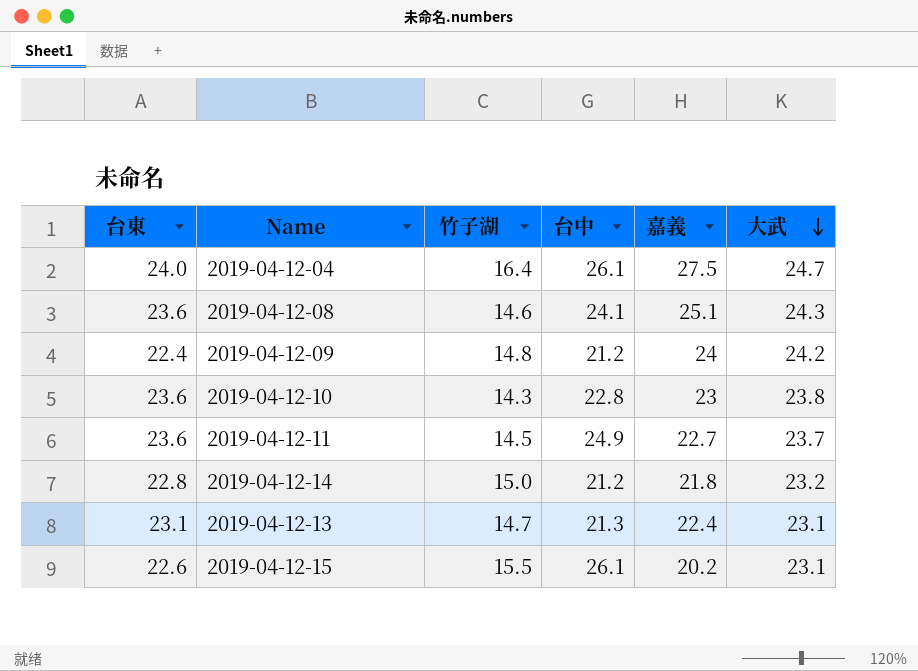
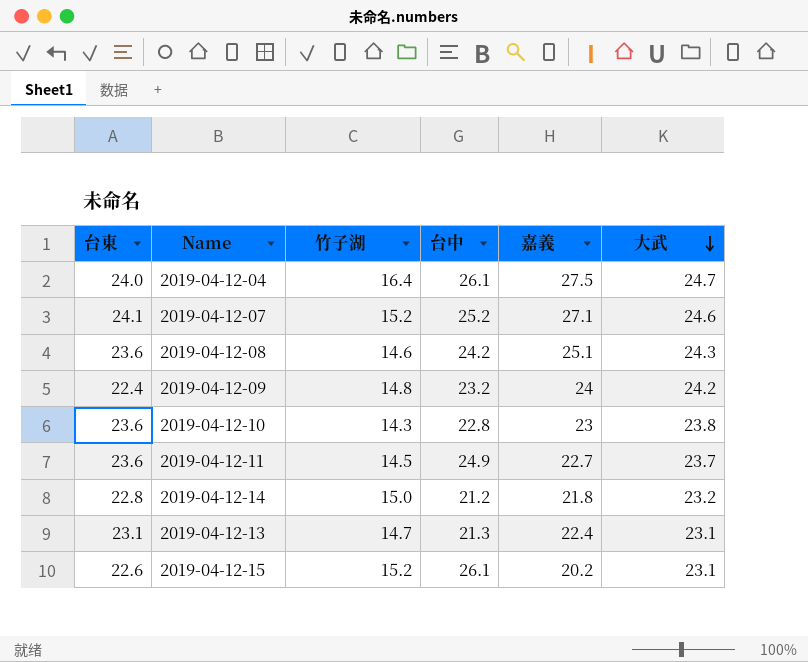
row 2019-04-12-07: none -> 24.1 | 15.2 | 25.2 | 27.1 | 24.6
2019-04-12-08 | 台中: 24.1 -> 24.2
2019-04-12-09 | 台中: 21.2 -> 23.2
2019-04-12-15 | 竹子湖: 15.5 -> 15.2

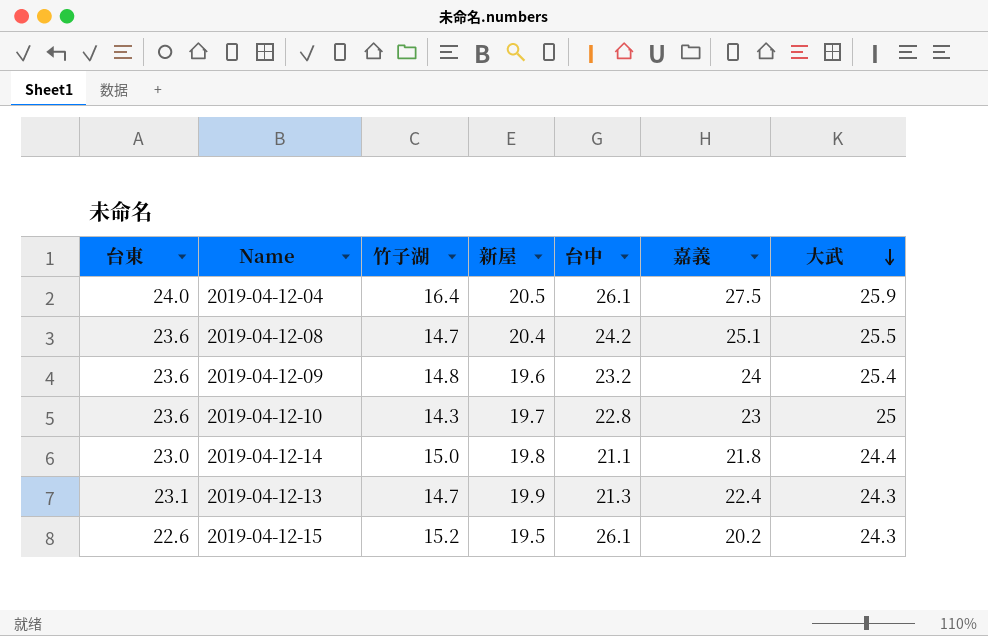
column 新屋 | position: none -> 4
row 2019-04-12-07: 24.1 | 15.2 | 25.2 | 27.1 | 24.6 -> none
row 2019-04-12-11: 23.6 | 14.5 | 24.9 | 22.7 | 23.7 -> none
2019-04-12-04 | 大武: 24.7 -> 25.9
2019-04-12-08 | 竹子湖: 14.6 -> 14.7
2019-04-12-08 | 大武: 24.3 -> 25.5
2019-04-12-09 | 台東: 22.4 -> 23.6
2019-04-12-09 | 大武: 24.2 -> 25.4
2019-04-12-10 | 大武: 23.8 -> 25
2019-04-12-14 | 台東: 22.8 -> 23.0
2019-04-12-14 | 台中: 21.2 -> 21.1
2019-04-12-14 | 大武: 23.2 -> 24.4
2019-04-12-13 | 大武: 23.1 -> 24.3
2019-04-12-15 | 大武: 23.1 -> 24.3

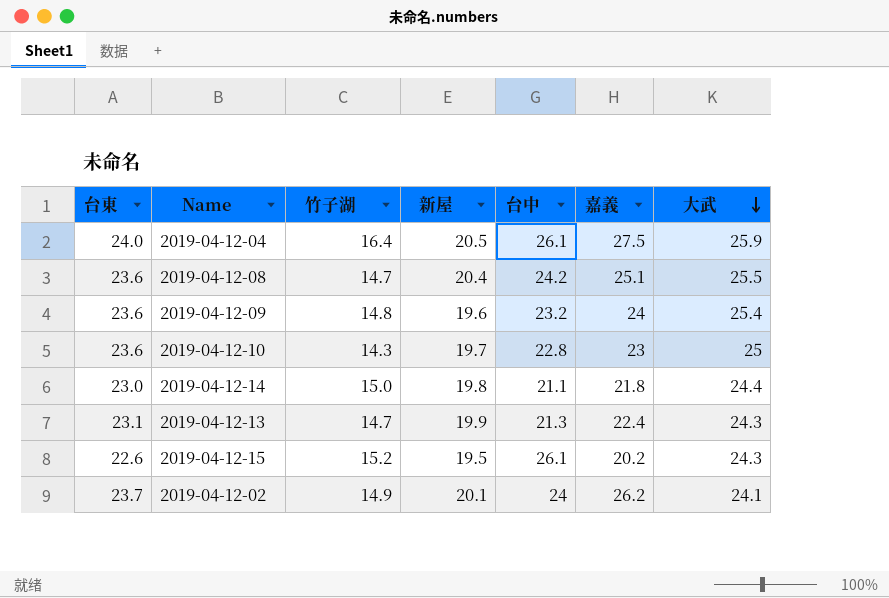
row 2019-04-12-02: none -> 23.7 | 14.9 | 20.1 | 24 | 26.2 | 24.1

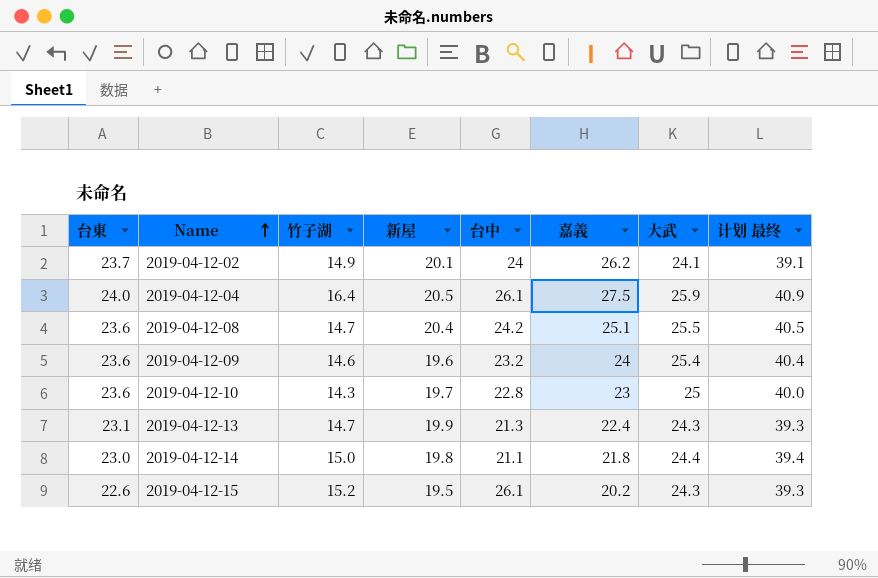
row order: 大武 descending -> Name ascending
column 计划 最终 | formula: none -> [大武] + 15
2019-04-12-09 | 竹子湖: 14.8 -> 14.6

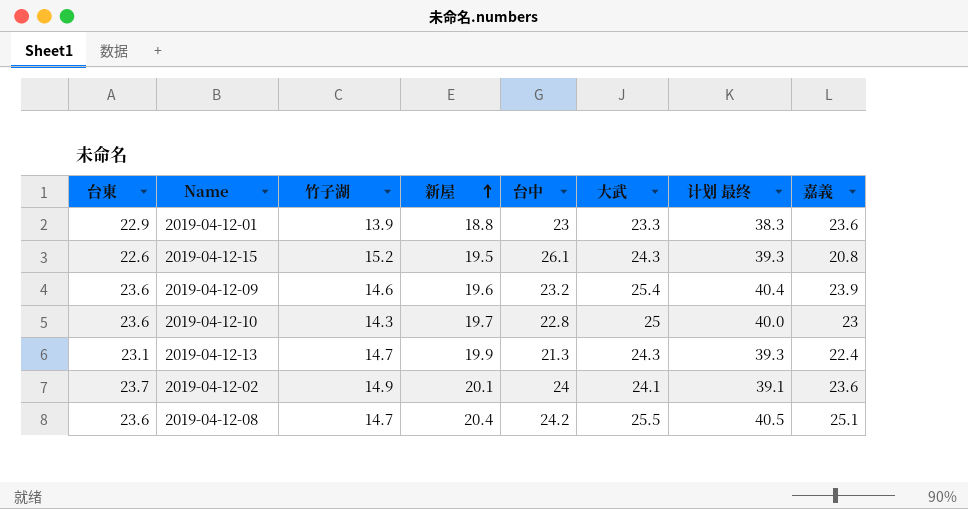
row order: Name ascending -> 新屋 ascending
column 嘉義 | position: 6 -> 8
row 2019-04-12-04: 24.0 | 16.4 | 20.5 | 26.1 | 27.5 | 25.9 | 40.9 -> none
row 2019-04-12-14: 23.0 | 15.0 | 19.8 | 21.1 | 21.8 | 24.4 | 39.4 -> none
row 2019-04-12-01: none -> 22.9 | 13.9 | 18.8 | 23 | 23.3 | 38.3 | 23.6
2019-04-12-15 | 嘉義: 20.2 -> 20.8
2019-04-12-09 | 嘉義: 24 -> 23.9
2019-04-12-02 | 嘉義: 26.2 -> 23.6

